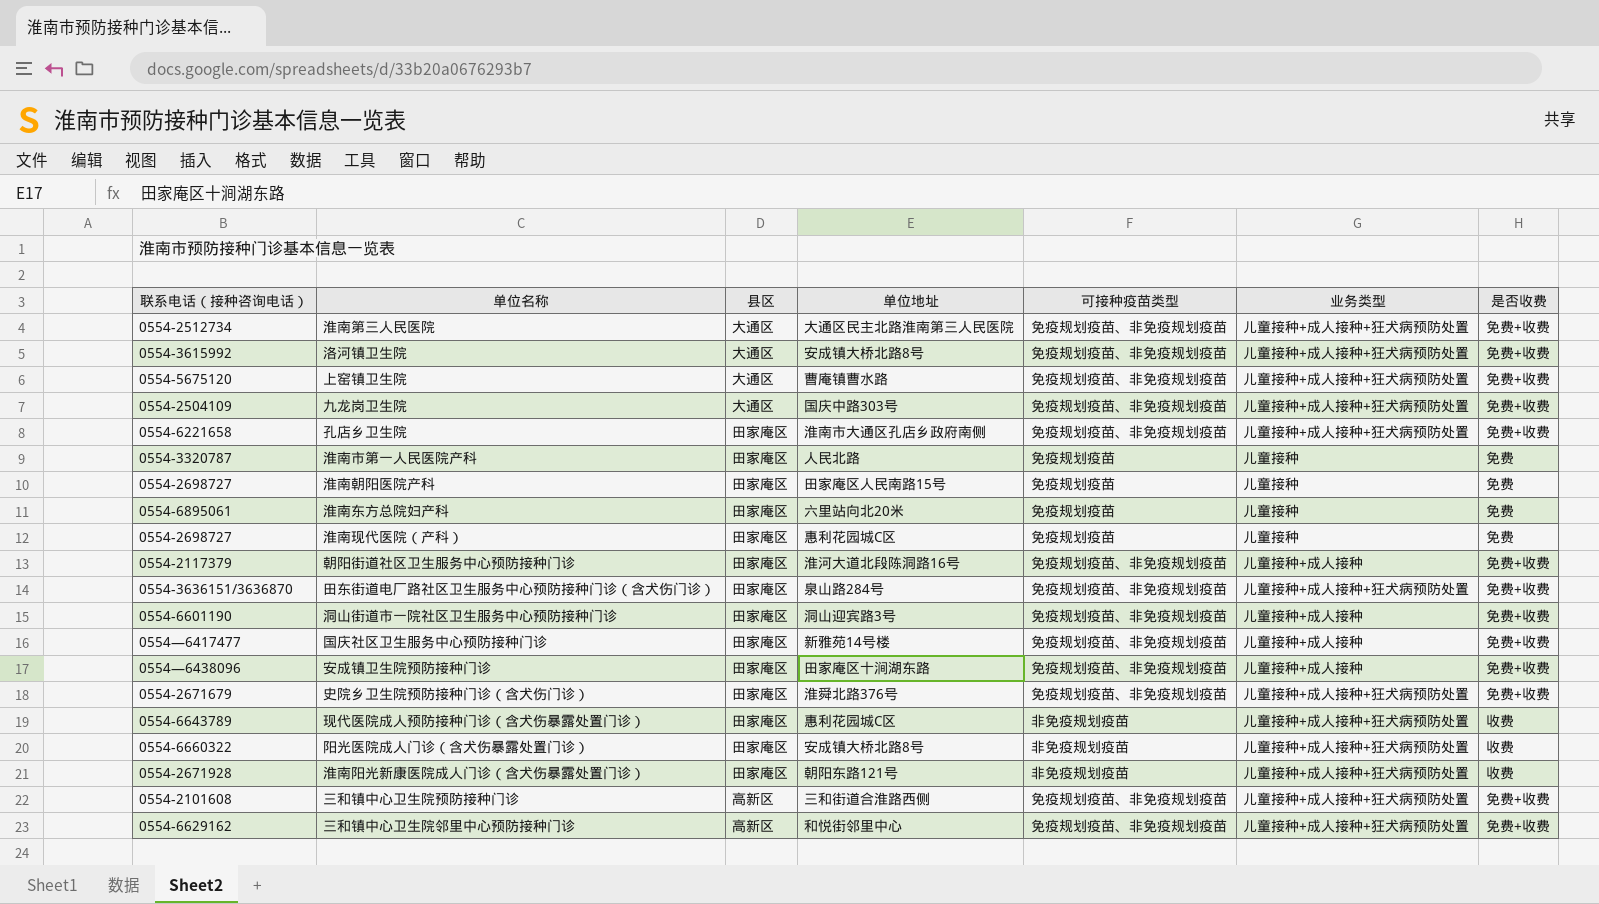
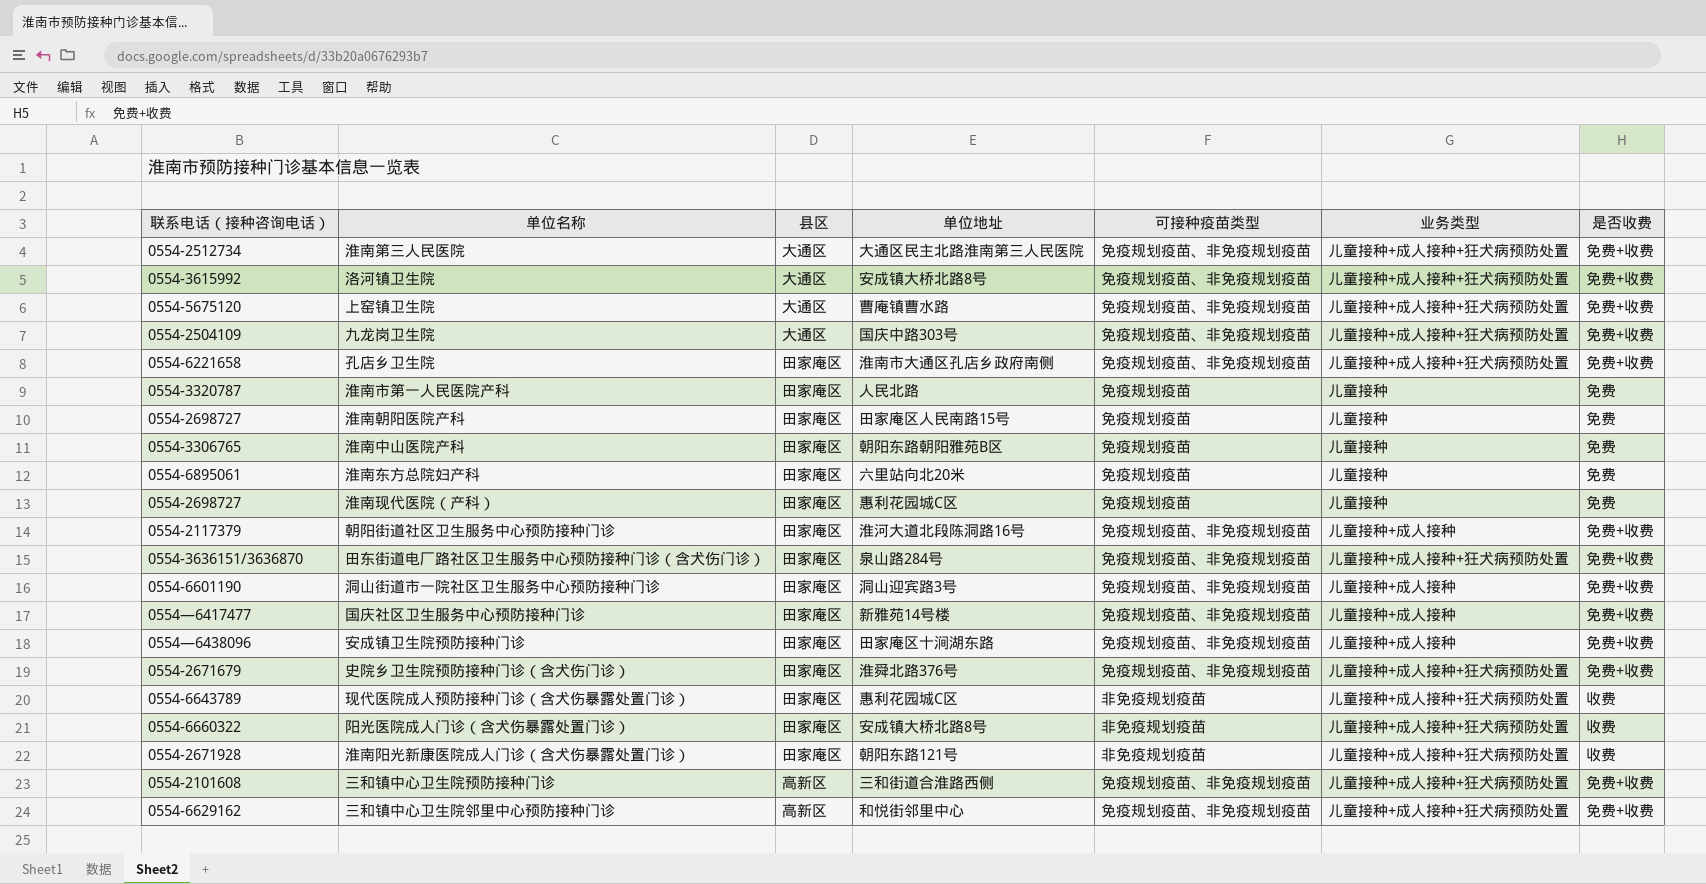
row 淮南中山医院产科: none -> 0554-3306765 | 田家庵区 | 朝阳东路朝阳雅苑B区 | 免疫规划疫苗 | 儿童接种 | 免费

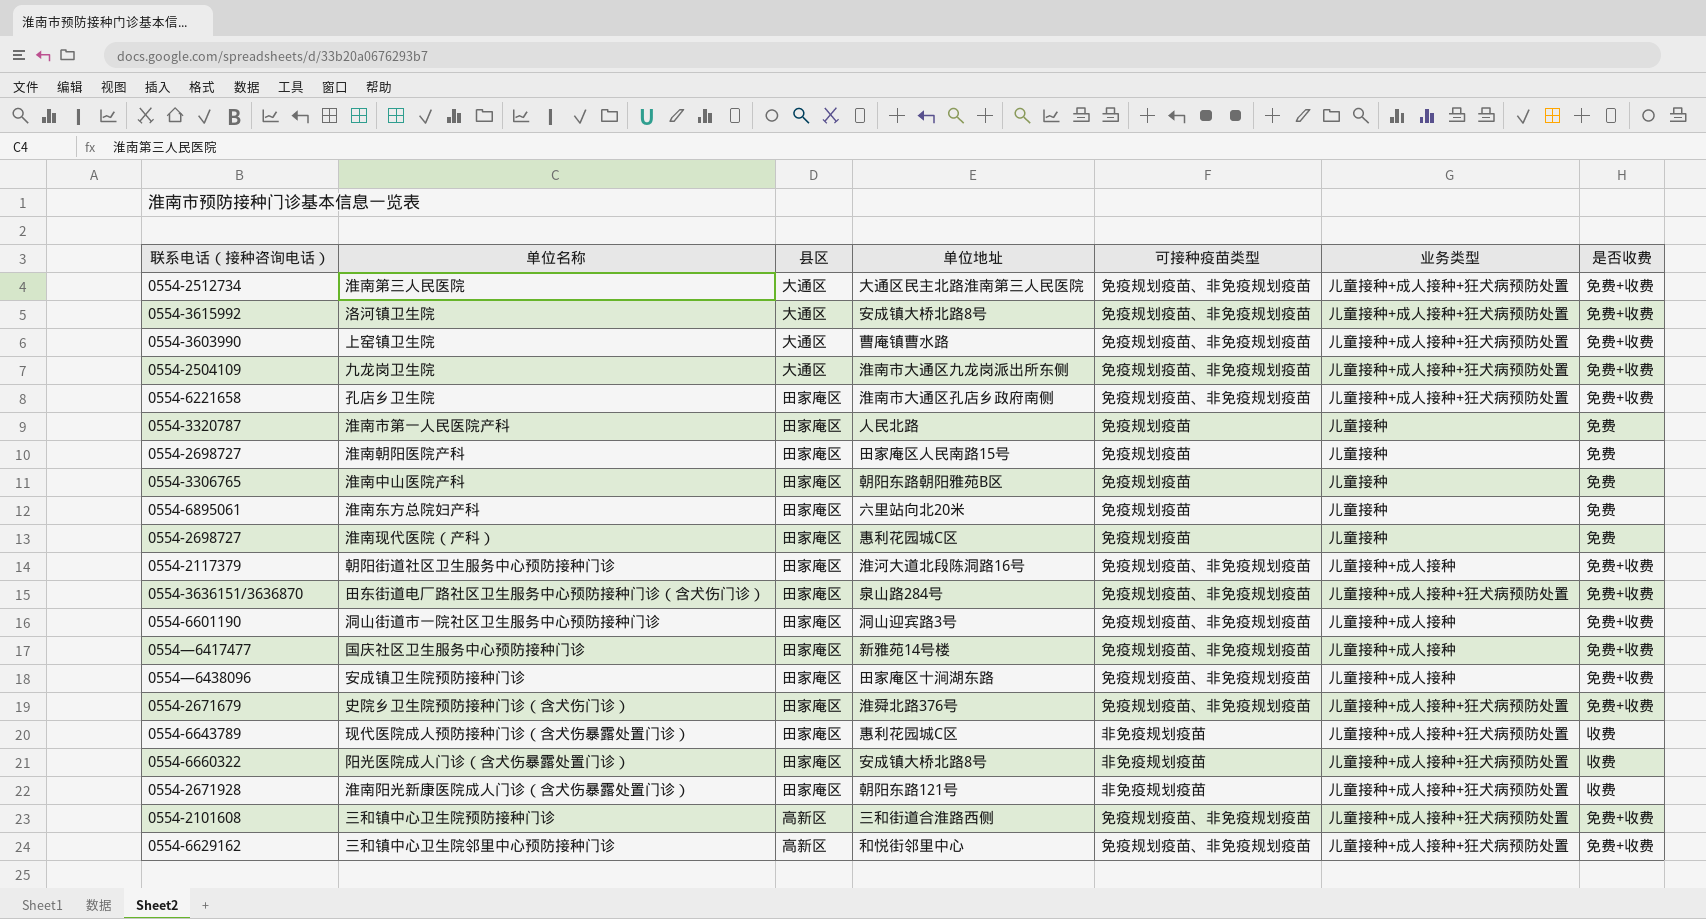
上窑镇卫生院 | 联系电话（接种咨询电话）: 0554-5675120 -> 0554-3603990
九龙岗卫生院 | 单位地址: 国庆中路303号 -> 淮南市大通区九龙岗派出所东侧

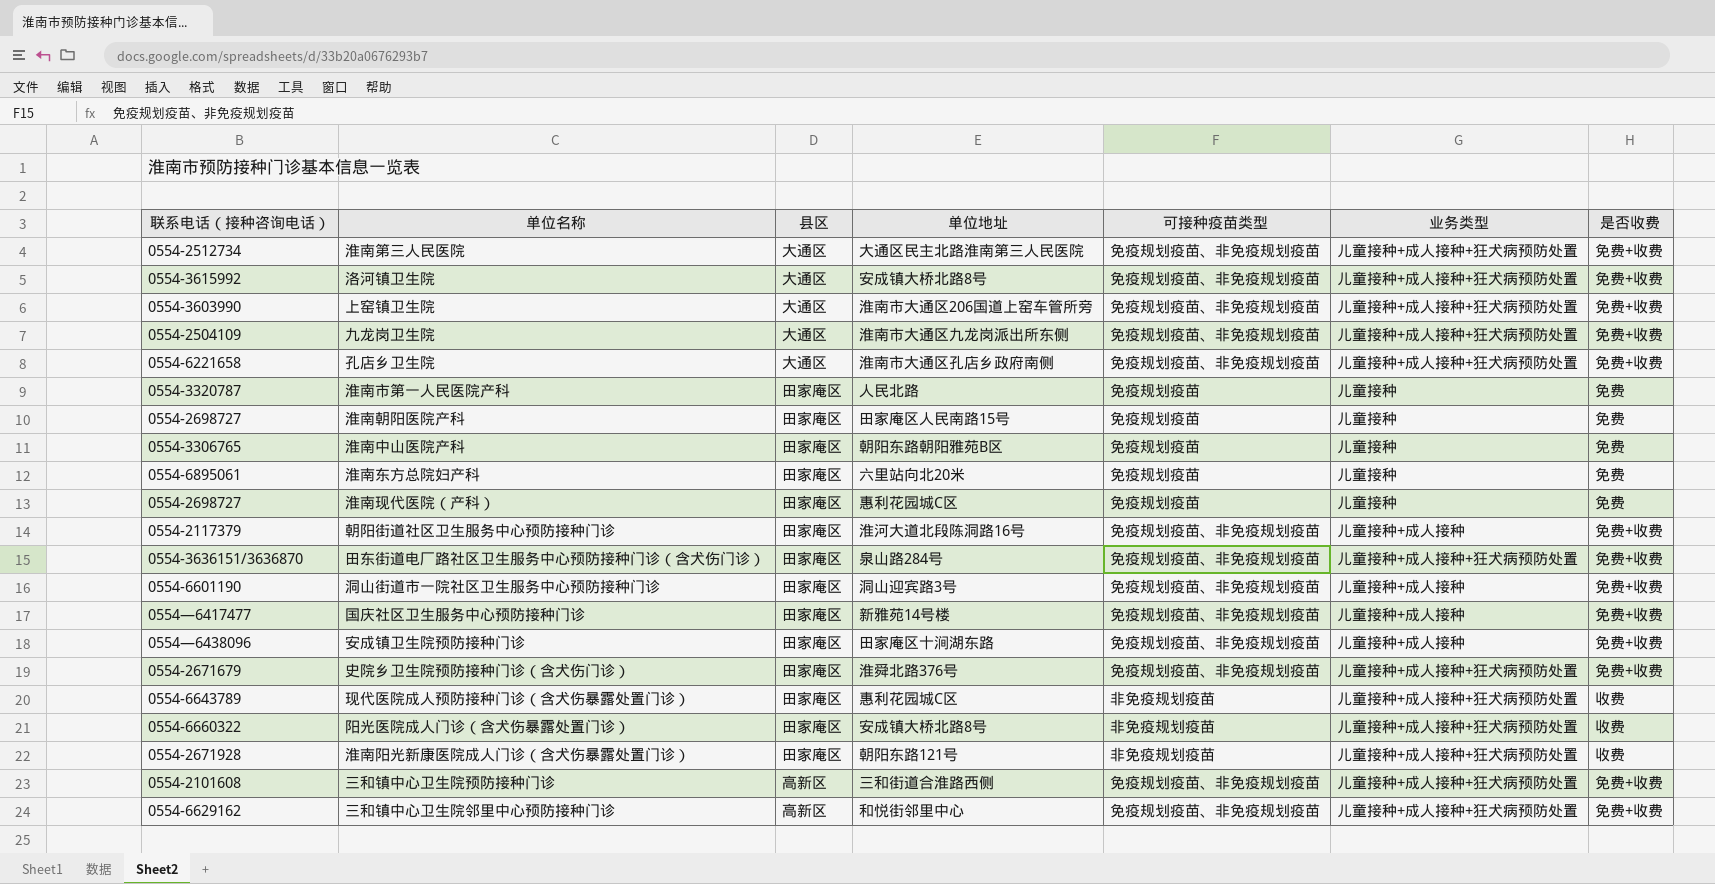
上窑镇卫生院 | 单位地址: 曹庵镇曹水路 -> 淮南市大通区206国道上窑车管所旁
孔店乡卫生院 | 县区: 田家庵区 -> 大通区

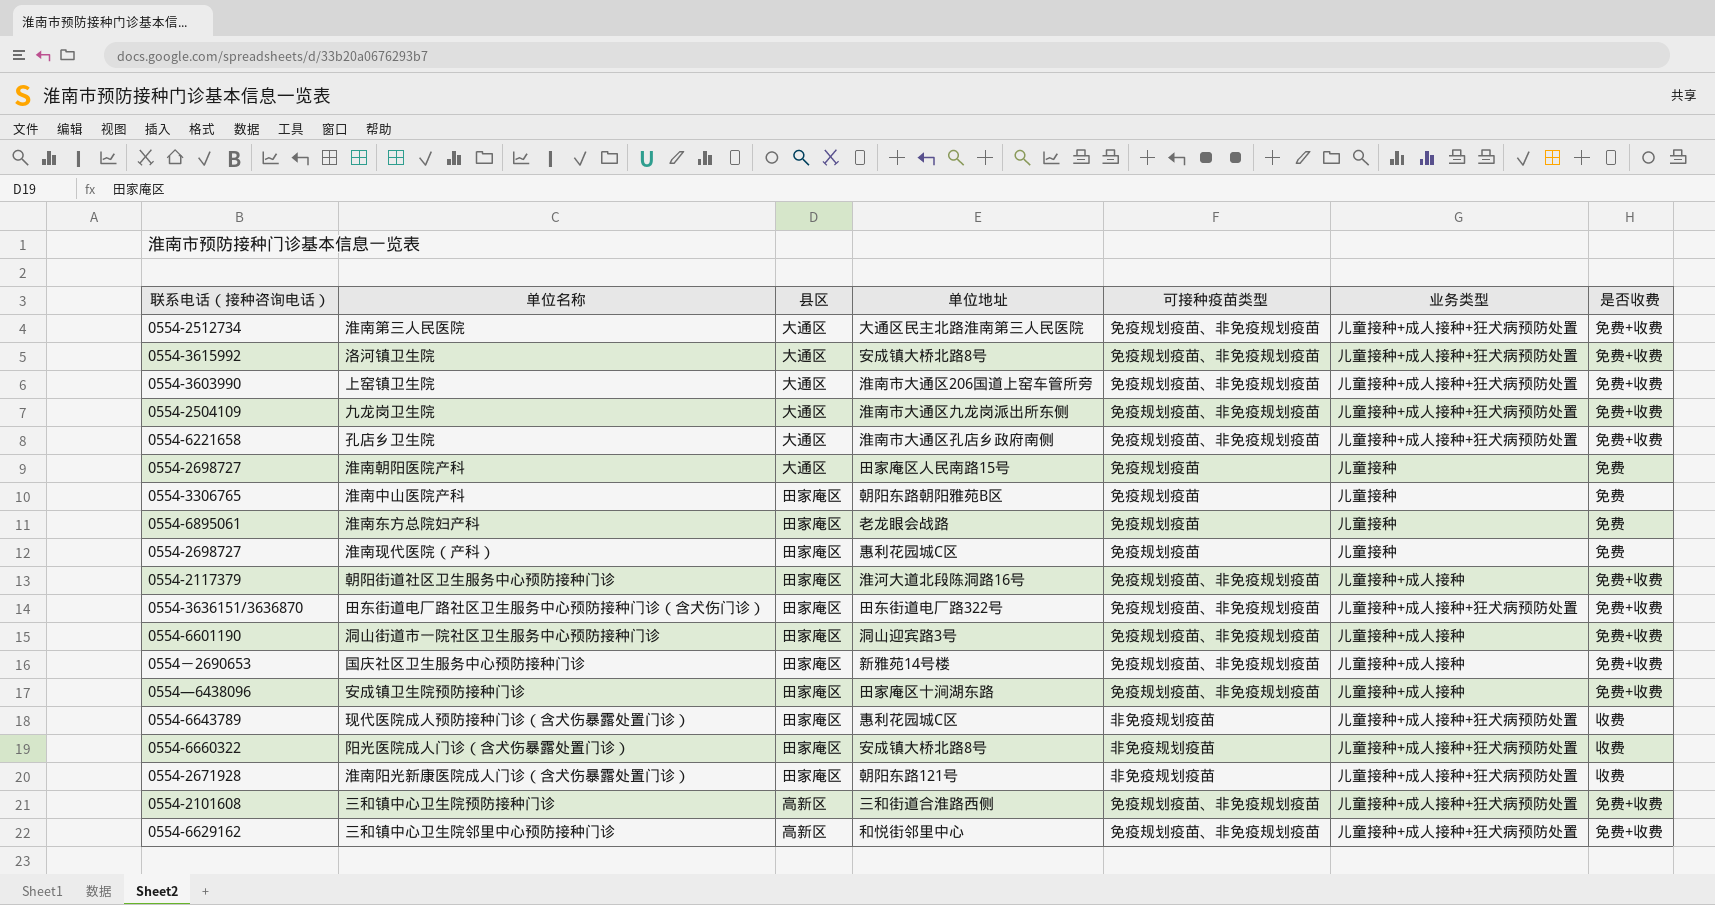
row 淮南市第一人民医院产科: 0554-3320787 | 田家庵区 | 人民北路 | 免疫规划疫苗 | 儿童接种 | 免费 -> none
row 史院乡卫生院预防接种门诊（含犬伤门诊）: 0554-2671679 | 田家庵区 | 淮舜北路376号 | 免疫规划疫苗、非免疫规划疫苗 | 儿童接种+成人接种+狂犬病预防处置 | 免费+收费 -> none
淮南朝阳医院产科 | 县区: 田家庵区 -> 大通区
淮南东方总院妇产科 | 单位地址: 六里站向北20米 -> 老龙眼会战路
田东街道电厂路社区卫生服务中心预防接种门诊（含犬伤门诊） | 单位地址: 泉山路284号 -> 田东街道电厂路322号
国庆社区卫生服务中心预防接种门诊 | 联系电话（接种咨询电话）: 0554—6417477 -> 0554－2690653

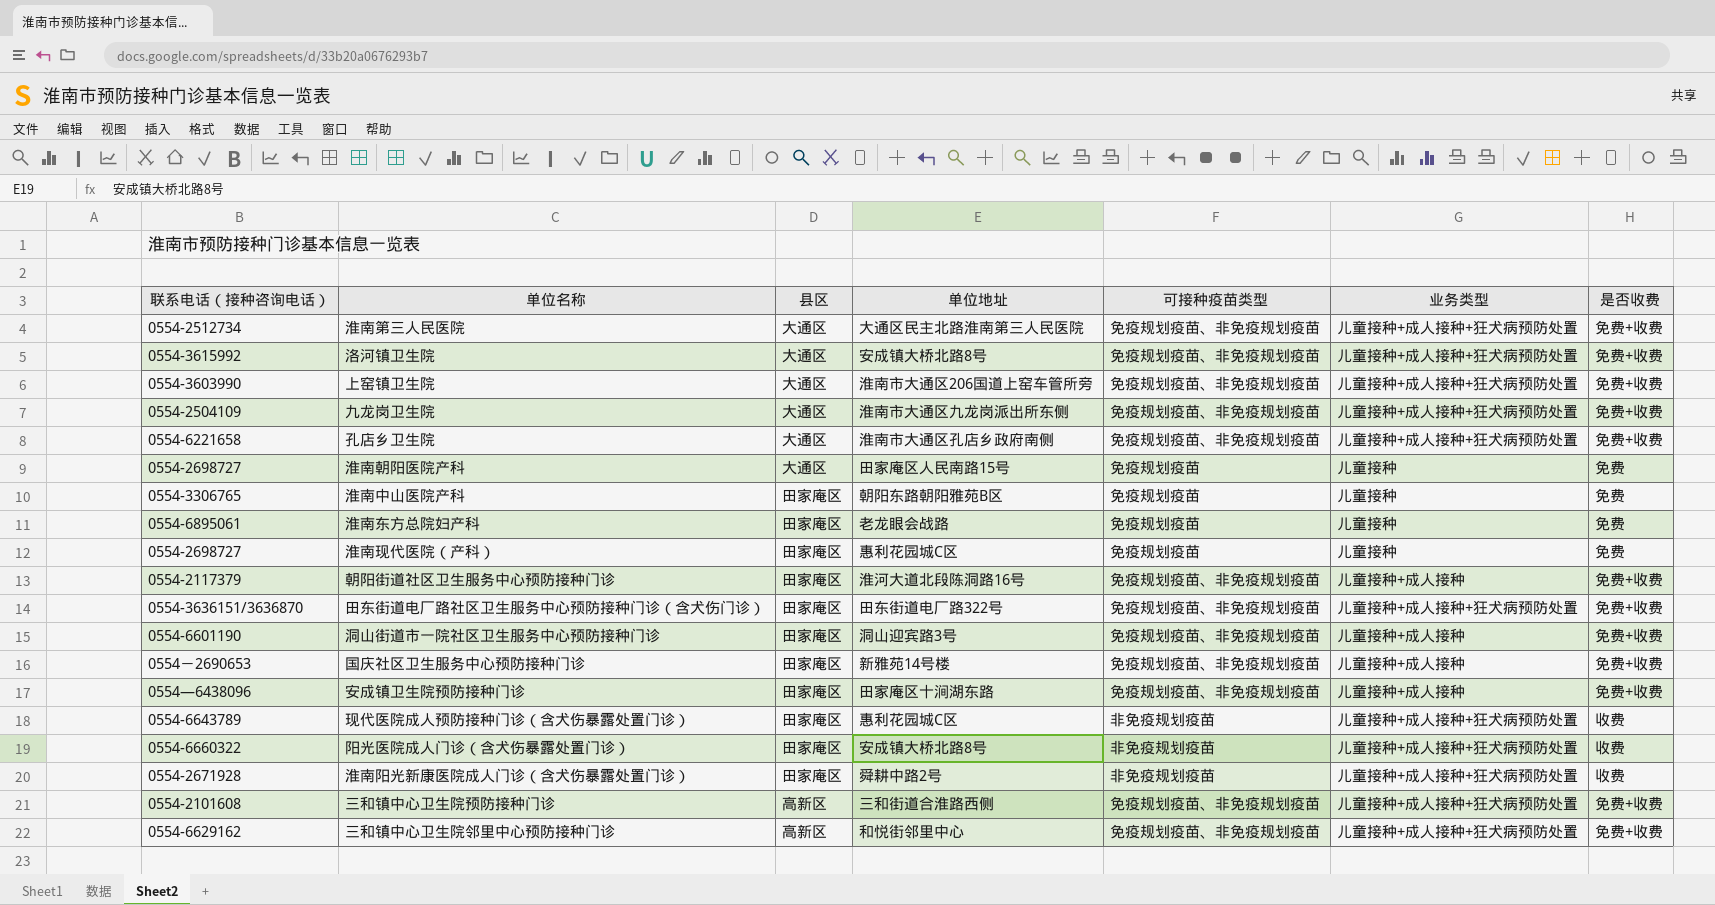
淮南阳光新康医院成人门诊（含犬伤暴露处置门诊） | 单位地址: 朝阳东路121号 -> 舜耕中路2号

